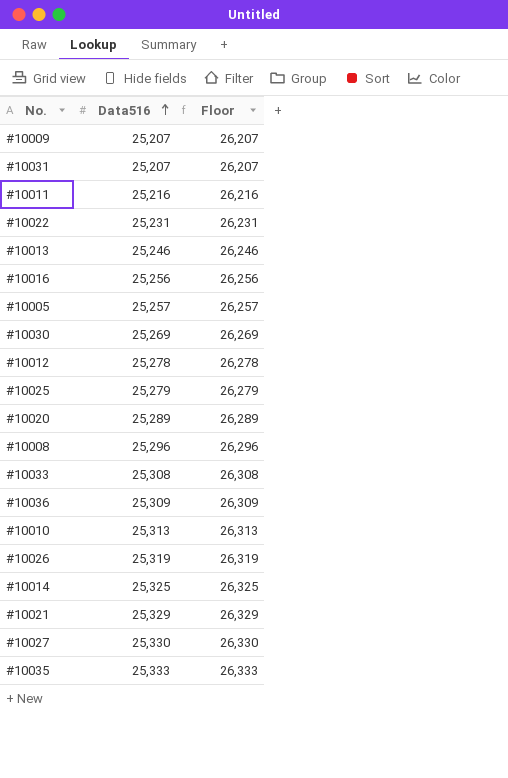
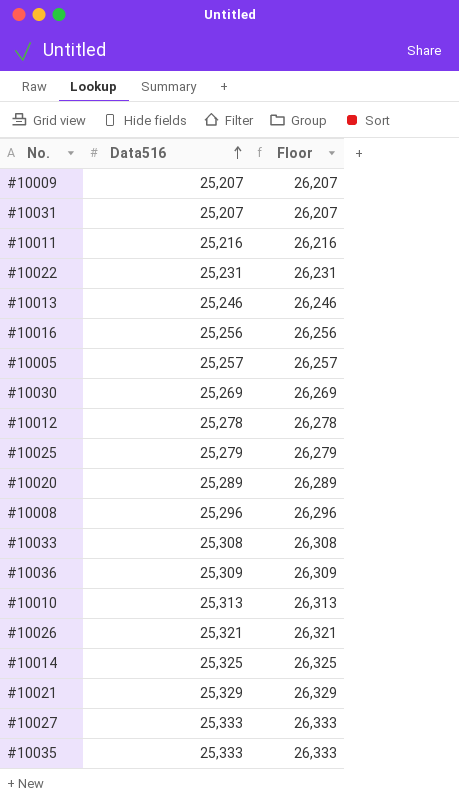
#10026 | Data516: 25,319 -> 25,321
#10026 | Floor: 26,319 -> 26,321
#10027 | Data516: 25,330 -> 25,333
#10027 | Floor: 26,330 -> 26,333

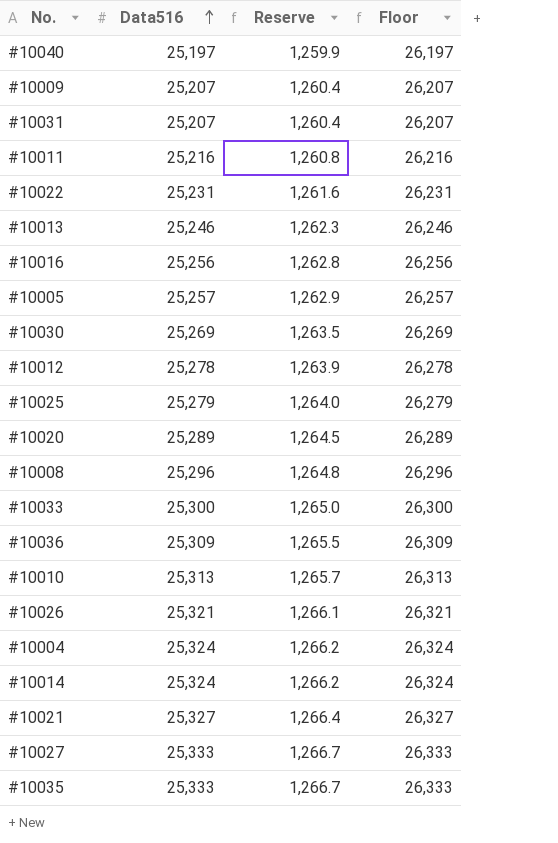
column Reserve | formula: none -> [Data516] * 0.05
row #10040: none -> 25,197 | 1,259.9 | 26,197
#10033 | Data516: 25,308 -> 25,300
#10033 | Floor: 26,308 -> 26,300
row #10004: none -> 25,324 | 1,266.2 | 26,324
#10014 | Data516: 25,325 -> 25,324
#10014 | Floor: 26,325 -> 26,324
#10021 | Data516: 25,329 -> 25,327
#10021 | Floor: 26,329 -> 26,327

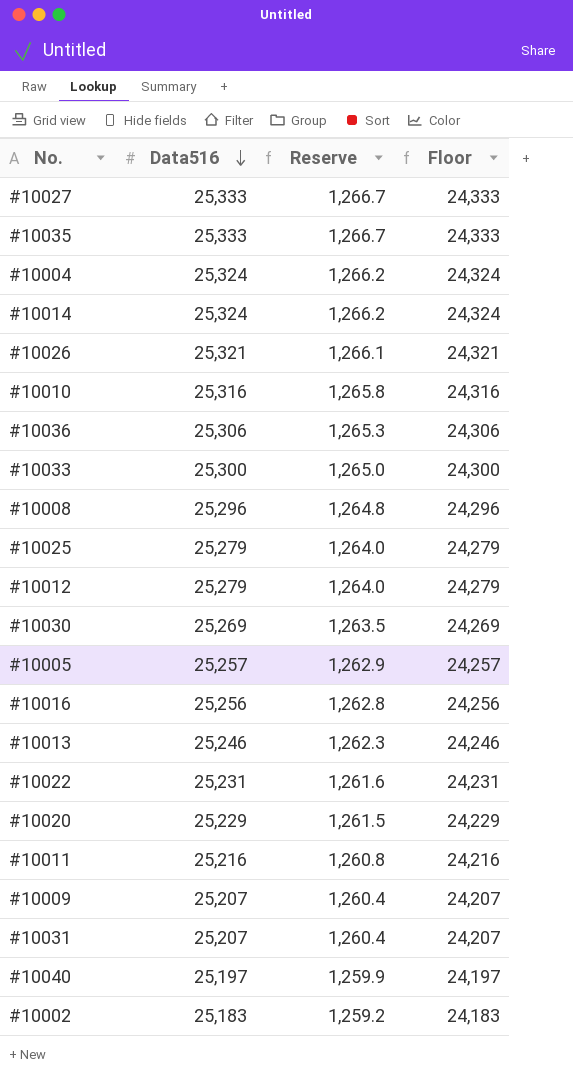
row order: Data516 ascending -> Data516 descending
column Floor | formula: [Data516] + 1000 -> [Data516] - 1000
row #10021: 25,327 | 1,266.4 | 26,327 -> none
#10010 | Data516: 25,313 -> 25,316
#10010 | Reserve: 1,265.7 -> 1,265.8
#10036 | Data516: 25,309 -> 25,306
#10036 | Reserve: 1,265.5 -> 1,265.3
#10012 | Data516: 25,278 -> 25,279
#10012 | Reserve: 1,263.9 -> 1,264.0
#10020 | Data516: 25,289 -> 25,229
#10020 | Reserve: 1,264.5 -> 1,261.5
row #10002: none -> 25,183 | 1,259.2 | 24,183

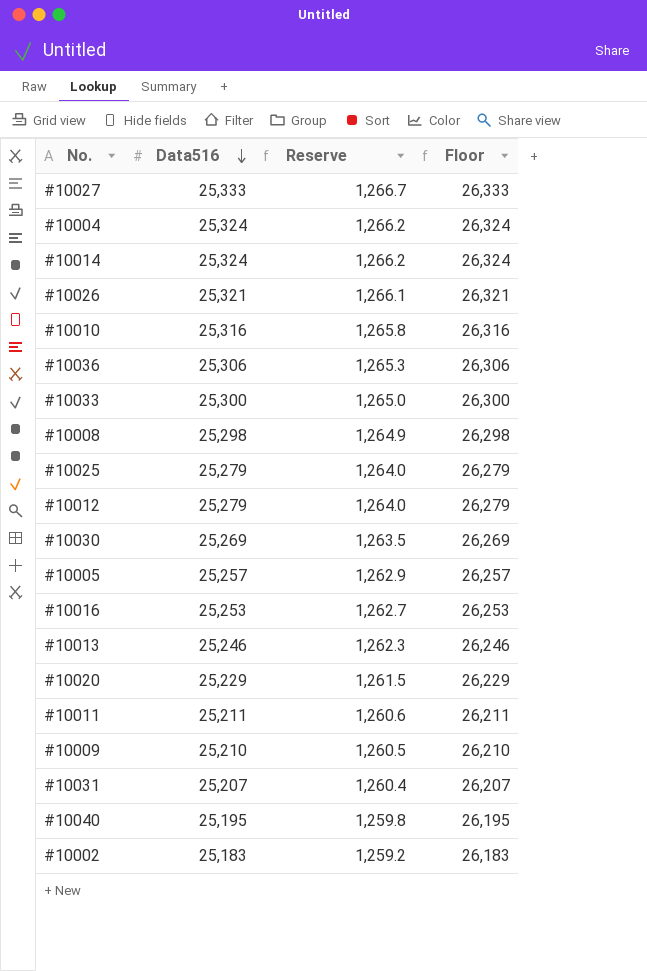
column Floor | formula: [Data516] - 1000 -> [Data516] + 1000
row #10035: 25,333 | 1,266.7 | 24,333 -> none
row #10022: 25,231 | 1,261.6 | 24,231 -> none
#10008 | Data516: 25,296 -> 25,298
#10008 | Reserve: 1,264.8 -> 1,264.9
#10016 | Data516: 25,256 -> 25,253
#10016 | Reserve: 1,262.8 -> 1,262.7
#10011 | Data516: 25,216 -> 25,211
#10011 | Reserve: 1,260.8 -> 1,260.6
#10009 | Data516: 25,207 -> 25,210
#10009 | Reserve: 1,260.4 -> 1,260.5
#10040 | Data516: 25,197 -> 25,195
#10040 | Reserve: 1,259.9 -> 1,259.8

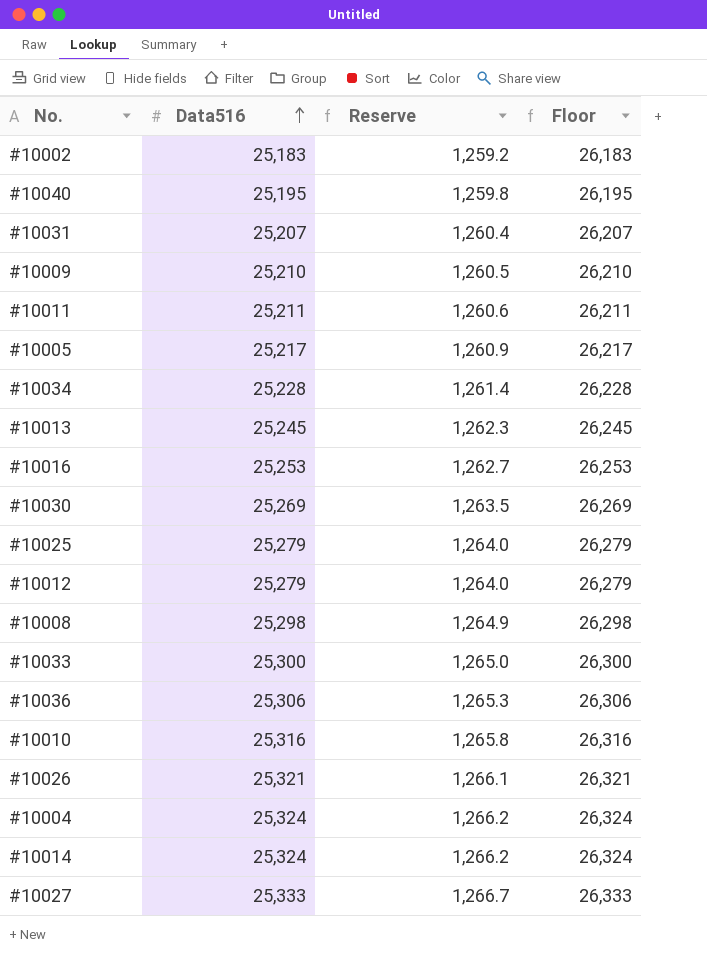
row order: Data516 descending -> Data516 ascending
row #10020: 25,229 | 1,261.5 | 26,229 -> none
#10005 | Data516: 25,257 -> 25,217
#10005 | Reserve: 1,262.9 -> 1,260.9
#10005 | Floor: 26,257 -> 26,217
row #10034: none -> 25,228 | 1,261.4 | 26,228
#10013 | Data516: 25,246 -> 25,245
#10013 | Floor: 26,246 -> 26,245

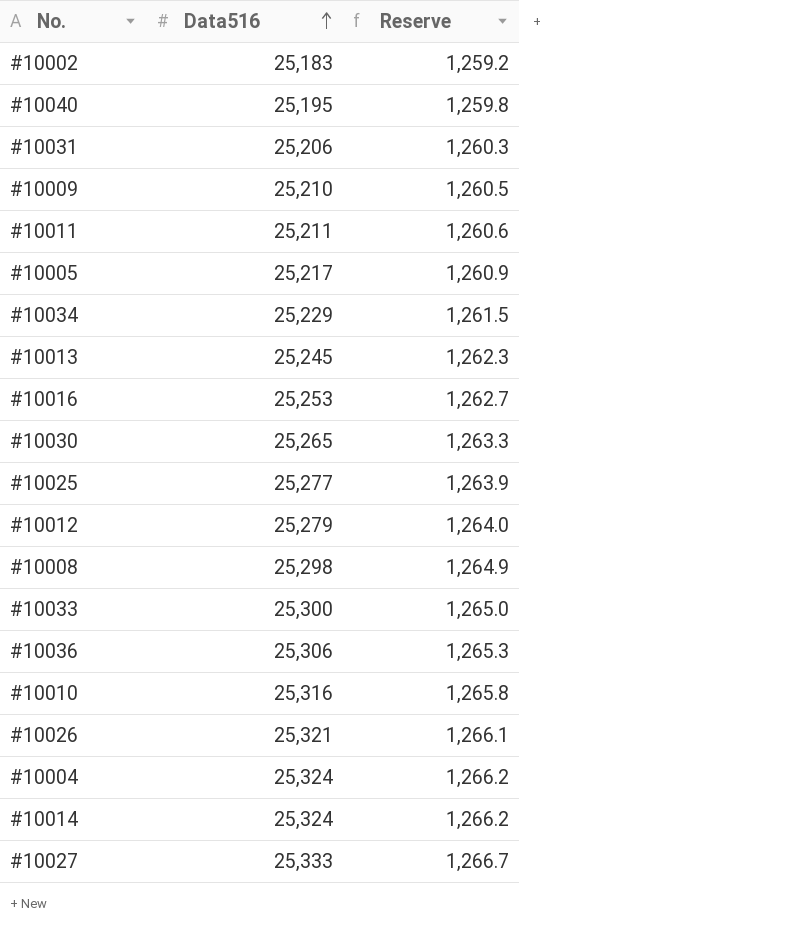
column Floor | formula: [Data516] + 1000 -> none
#10031 | Data516: 25,207 -> 25,206
#10031 | Reserve: 1,260.4 -> 1,260.3
#10034 | Data516: 25,228 -> 25,229
#10034 | Reserve: 1,261.4 -> 1,261.5
#10030 | Data516: 25,269 -> 25,265
#10030 | Reserve: 1,263.5 -> 1,263.3
#10025 | Data516: 25,279 -> 25,277
#10025 | Reserve: 1,264.0 -> 1,263.9

